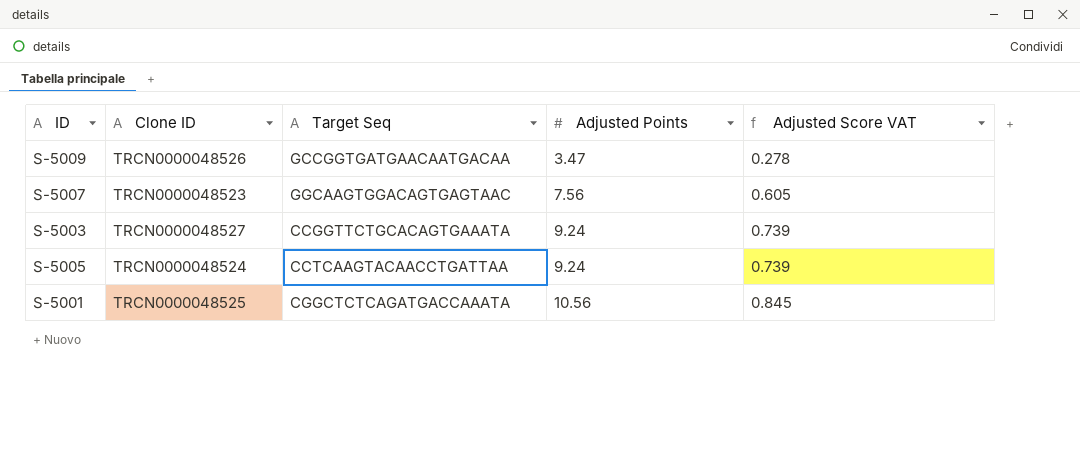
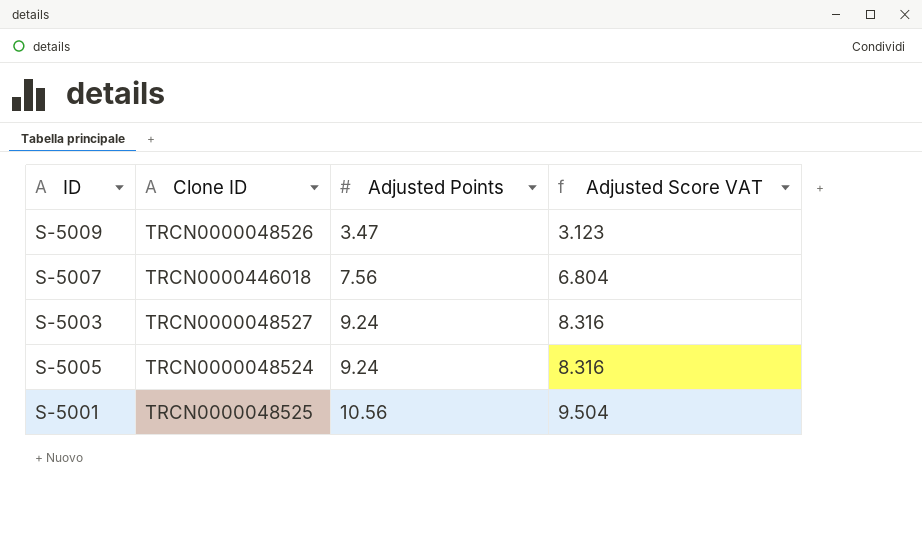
column Target Seq | position: 3 -> none
column Adjusted Score VAT | formula: [Adjusted Points] * 0.08 -> [Adjusted Points] * 0.9
S-5007 | Clone ID: TRCN0000048523 -> TRCN0000446018

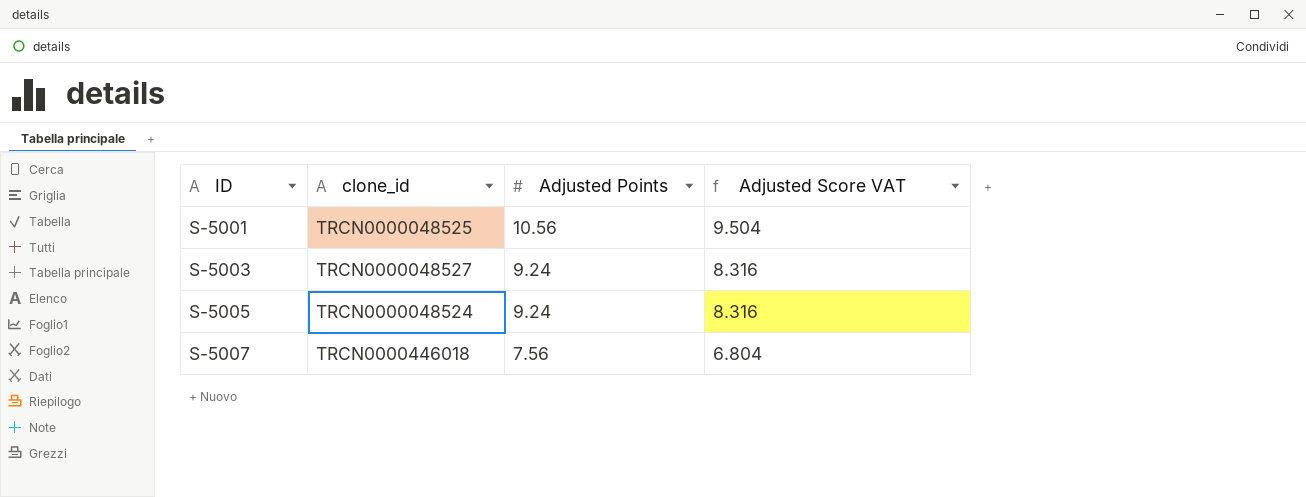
row order: Adjusted Points ascending -> ID ascending
column name: Clone ID -> clone_id
row S-5009: TRCN0000048526 | 3.47 | 3.123 -> none

